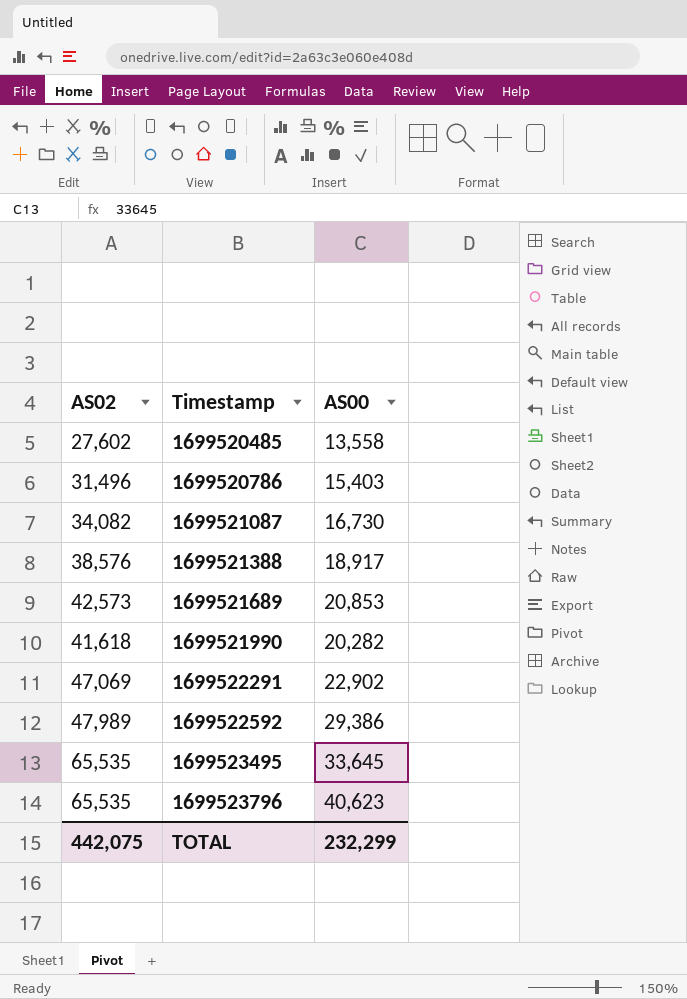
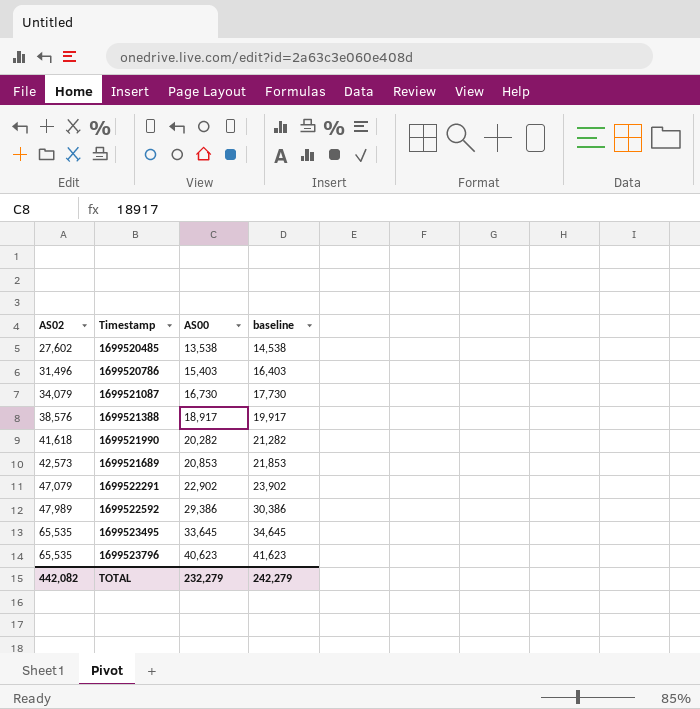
row order: Timestamp ascending -> AS02 ascending
column baseline | formula: none -> [AS00] + 1000
1699520485 | AS00: 13,558 -> 13,538
1699521087 | AS02: 34,082 -> 34,079
1699522291 | AS02: 47,069 -> 47,079
TOTAL | AS02: 442,075 -> 442,082
TOTAL | AS00: 232,299 -> 232,279

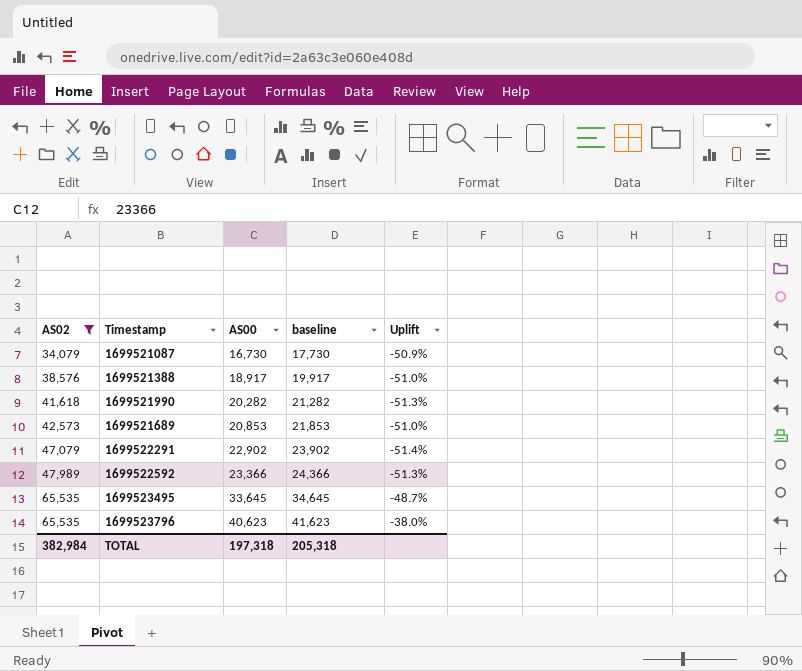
filter: none -> AS02 >= 34,079
column Uplift | formula: none -> ([AS00] - [AS02]) / [AS02]
1699522592 | AS00: 29,386 -> 23,366
1699522592 | baseline: 30,386 -> 24,366
TOTAL | AS02: 442,082 -> 382,984
TOTAL | AS00: 232,279 -> 197,318
TOTAL | baseline: 242,279 -> 205,318

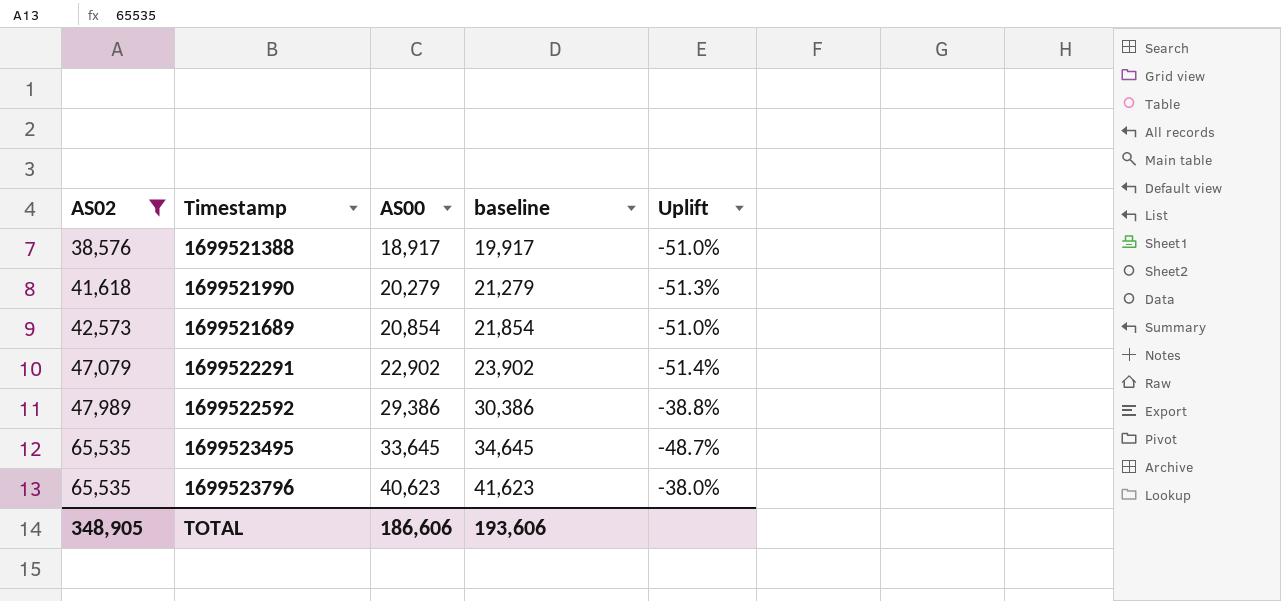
row 1699521087: 34,079 | 16,730 | 17,730 | -50.9% -> none
1699521990 | AS00: 20,282 -> 20,279
1699521990 | baseline: 21,282 -> 21,279
1699521689 | AS00: 20,853 -> 20,854
1699521689 | baseline: 21,853 -> 21,854
1699522592 | AS00: 23,366 -> 29,386
1699522592 | baseline: 24,366 -> 30,386
1699522592 | Uplift: -51.3% -> -38.8%
TOTAL | AS02: 382,984 -> 348,905
TOTAL | AS00: 197,318 -> 186,606
TOTAL | baseline: 205,318 -> 193,606

